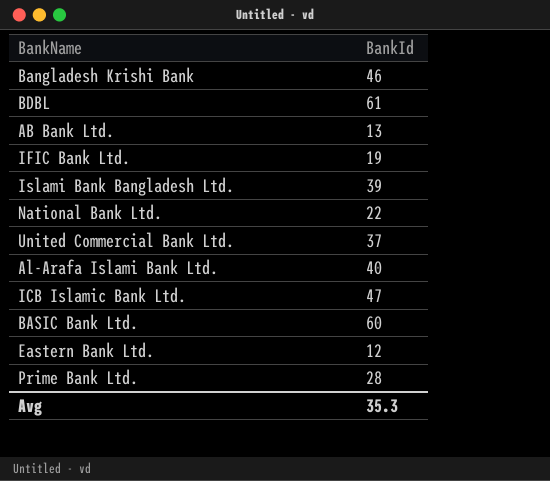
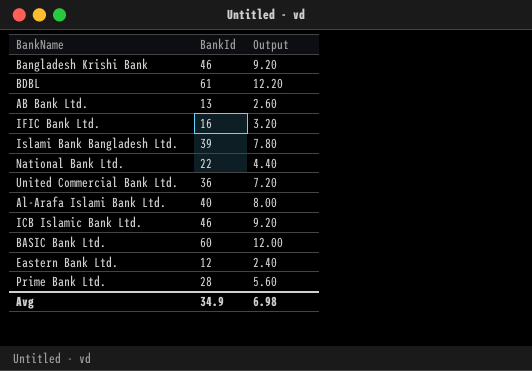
column Output | formula: none -> [BankId] * 0.2
IFIC Bank Ltd. | BankId: 19 -> 16
United Commercial Bank Ltd. | BankId: 37 -> 36
ICB Islamic Bank Ltd. | BankId: 47 -> 46
Avg | BankId: 35.3 -> 34.9

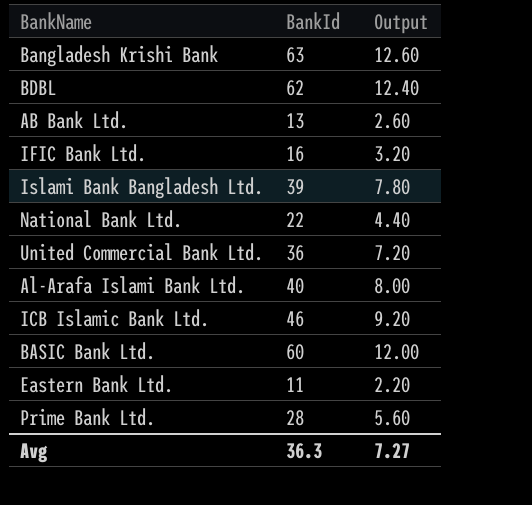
Bangladesh Krishi Bank | BankId: 46 -> 63
Bangladesh Krishi Bank | Output: 9.20 -> 12.60
BDBL | BankId: 61 -> 62
BDBL | Output: 12.20 -> 12.40
Eastern Bank Ltd. | BankId: 12 -> 11
Eastern Bank Ltd. | Output: 2.40 -> 2.20
Avg | BankId: 34.9 -> 36.3
Avg | Output: 6.98 -> 7.27

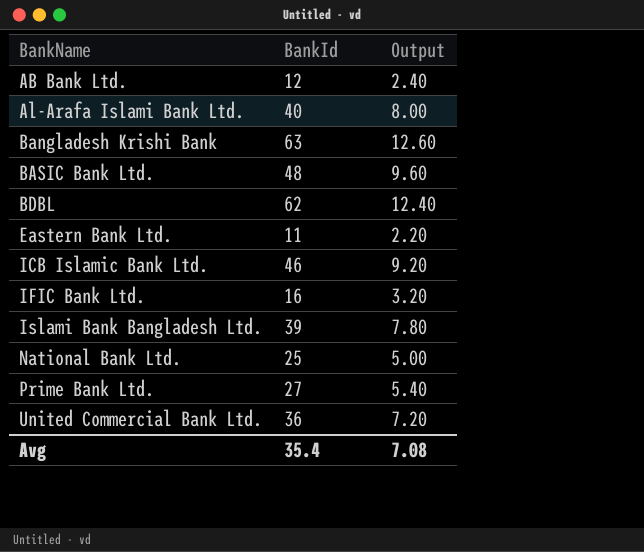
row order: none -> BankName ascending
AB Bank Ltd. | BankId: 13 -> 12
AB Bank Ltd. | Output: 2.60 -> 2.40
BASIC Bank Ltd. | BankId: 60 -> 48
BASIC Bank Ltd. | Output: 12.00 -> 9.60
National Bank Ltd. | BankId: 22 -> 25
National Bank Ltd. | Output: 4.40 -> 5.00
Prime Bank Ltd. | BankId: 28 -> 27
Prime Bank Ltd. | Output: 5.60 -> 5.40
Avg | BankId: 36.3 -> 35.4
Avg | Output: 7.27 -> 7.08

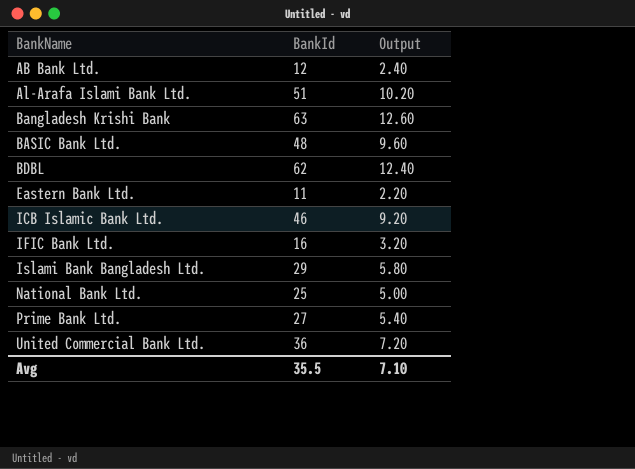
Al-Arafa Islami Bank Ltd. | BankId: 40 -> 51
Al-Arafa Islami Bank Ltd. | Output: 8.00 -> 10.20
Islami Bank Bangladesh Ltd. | BankId: 39 -> 29
Islami Bank Bangladesh Ltd. | Output: 7.80 -> 5.80
Avg | BankId: 35.4 -> 35.5
Avg | Output: 7.08 -> 7.10

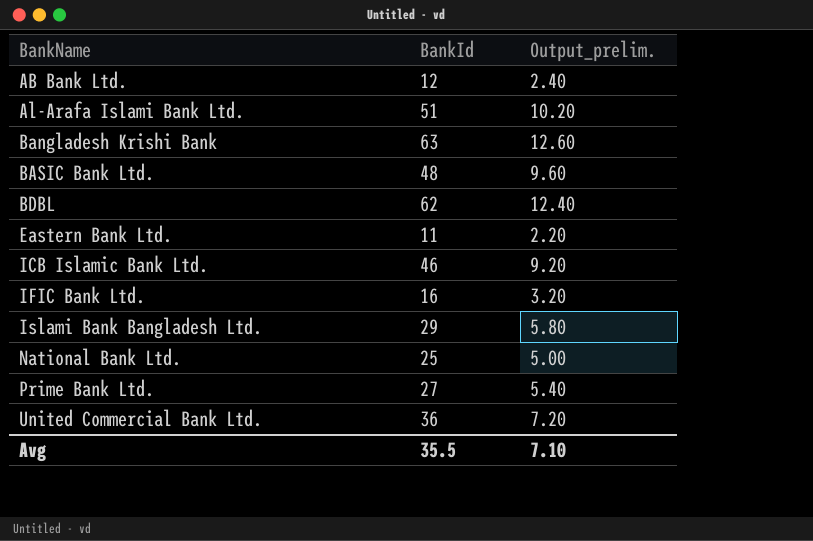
column name: Output -> Output_prelim.

